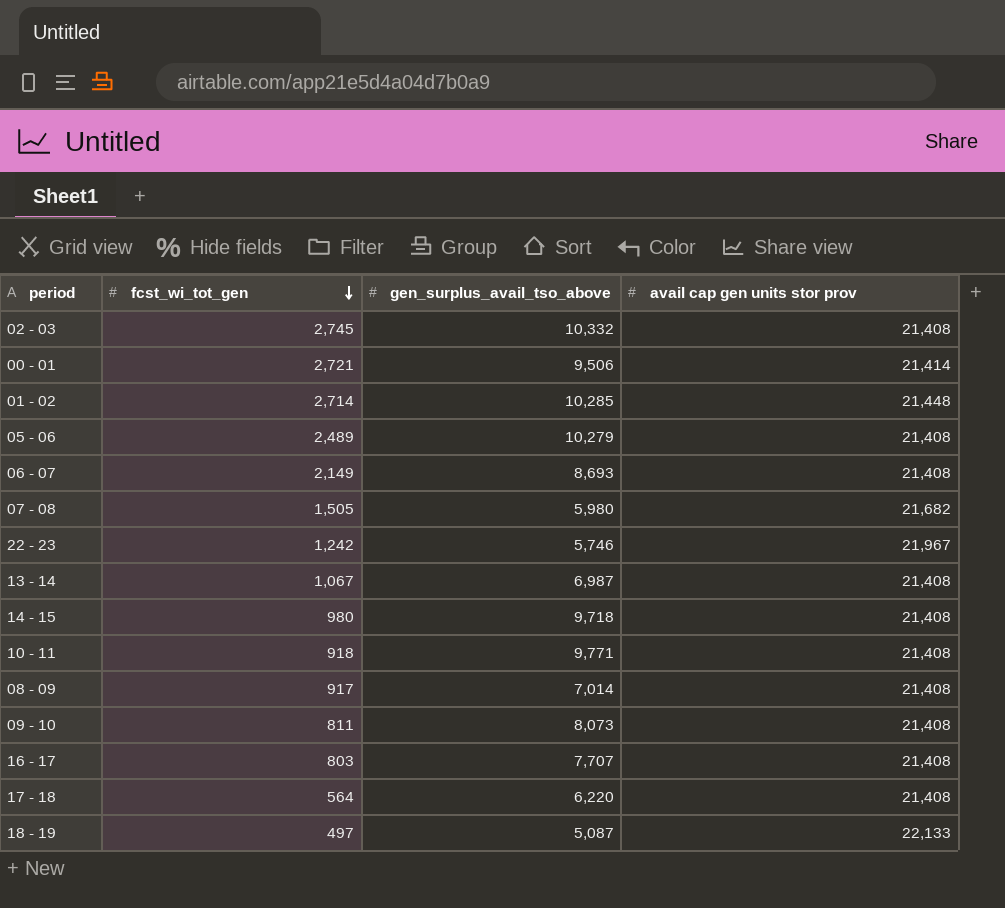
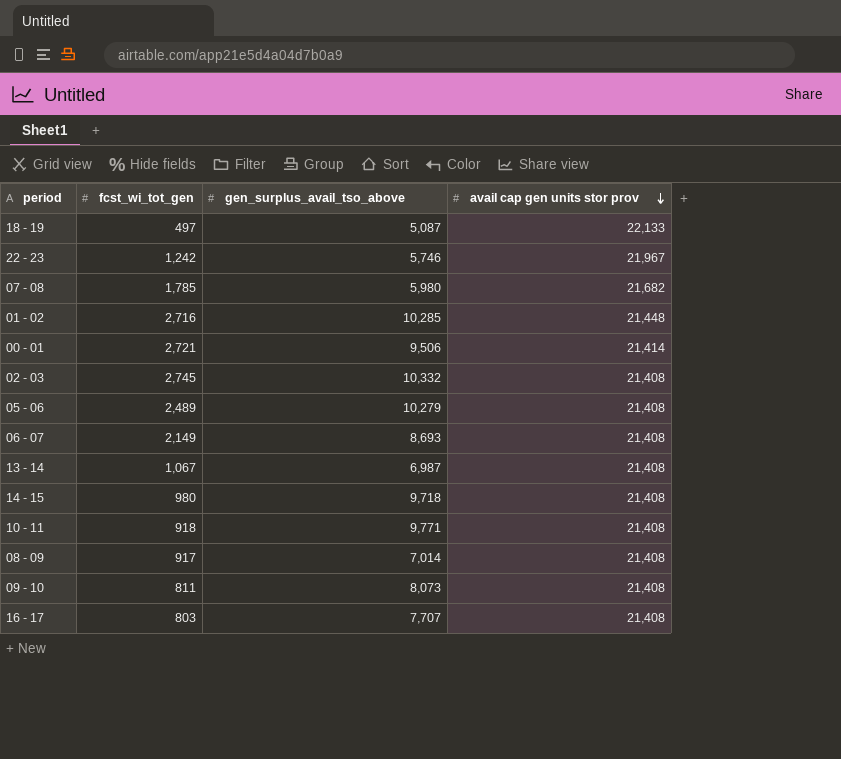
row order: fcst_wi_tot_gen descending -> avail cap gen units stor prov descending
row 17 - 18: 564 | 6,220 | 21,408 -> none
07 - 08 | fcst_wi_tot_gen: 1,505 -> 1,785
01 - 02 | fcst_wi_tot_gen: 2,714 -> 2,716

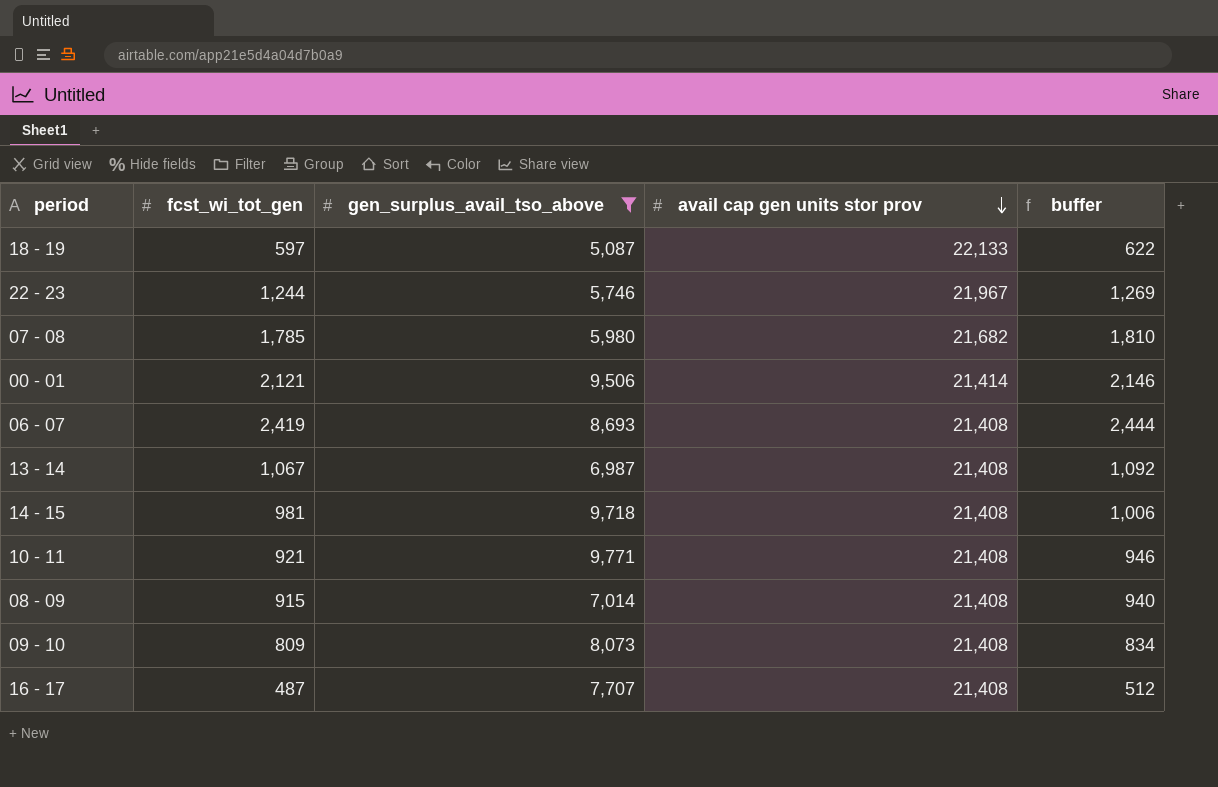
filter: none -> gen_surplus_avail_tso_above <= 9,771
column buffer | formula: none -> [fcst_wi_tot_gen] + 25
18 - 19 | fcst_wi_tot_gen: 497 -> 597
22 - 23 | fcst_wi_tot_gen: 1,242 -> 1,244
00 - 01 | fcst_wi_tot_gen: 2,721 -> 2,121
06 - 07 | fcst_wi_tot_gen: 2,149 -> 2,419
14 - 15 | fcst_wi_tot_gen: 980 -> 981
10 - 11 | fcst_wi_tot_gen: 918 -> 921
08 - 09 | fcst_wi_tot_gen: 917 -> 915
09 - 10 | fcst_wi_tot_gen: 811 -> 809
16 - 17 | fcst_wi_tot_gen: 803 -> 487

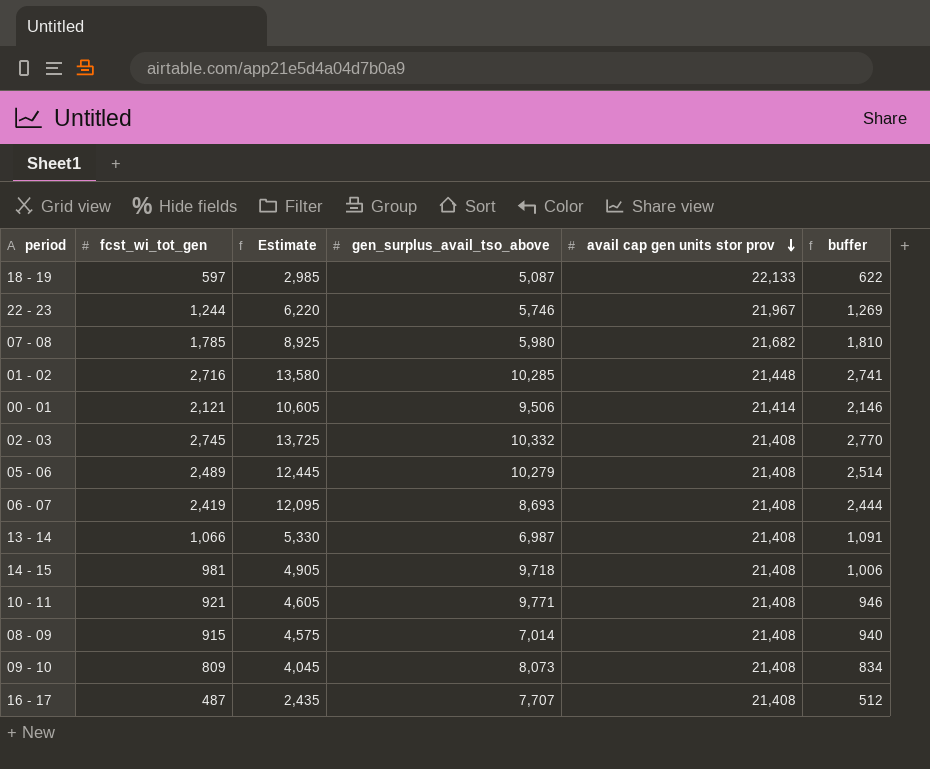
filter: gen_surplus_avail_tso_above <= 9,771 -> none
column Estimate | formula: none -> [fcst_wi_tot_gen] * 5
13 - 14 | fcst_wi_tot_gen: 1,067 -> 1,066
13 - 14 | buffer: 1,092 -> 1,091

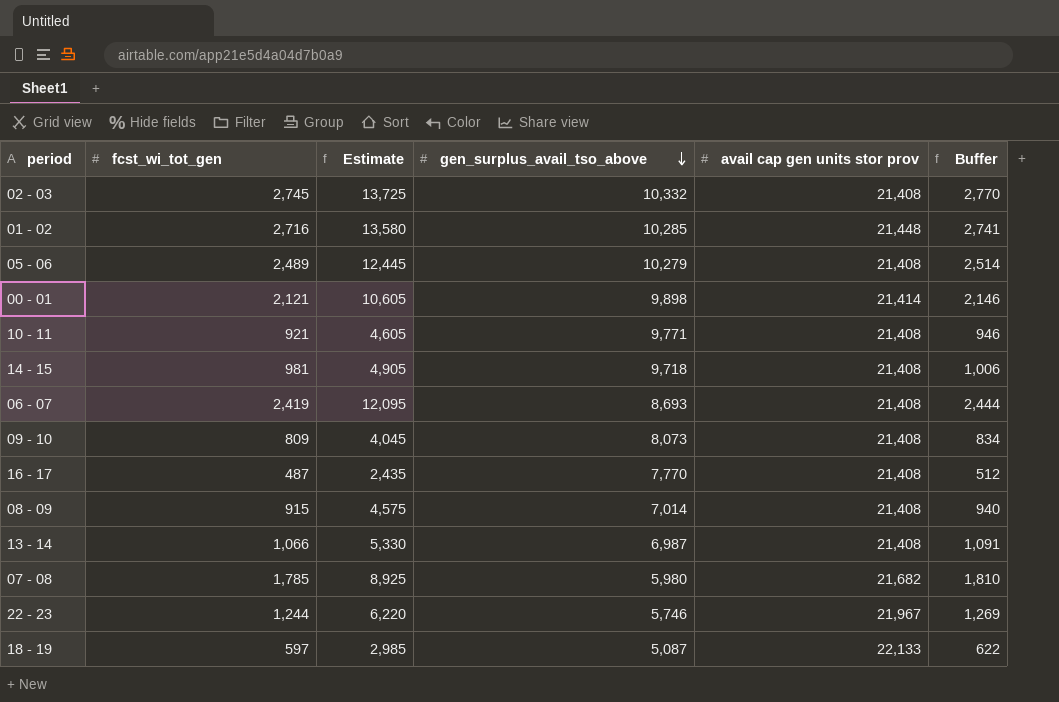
row order: avail cap gen units stor prov descending -> gen_surplus_avail_tso_above descending
column name: buffer -> Buffer
00 - 01 | gen_surplus_avail_tso_above: 9,506 -> 9,898
16 - 17 | gen_surplus_avail_tso_above: 7,707 -> 7,770

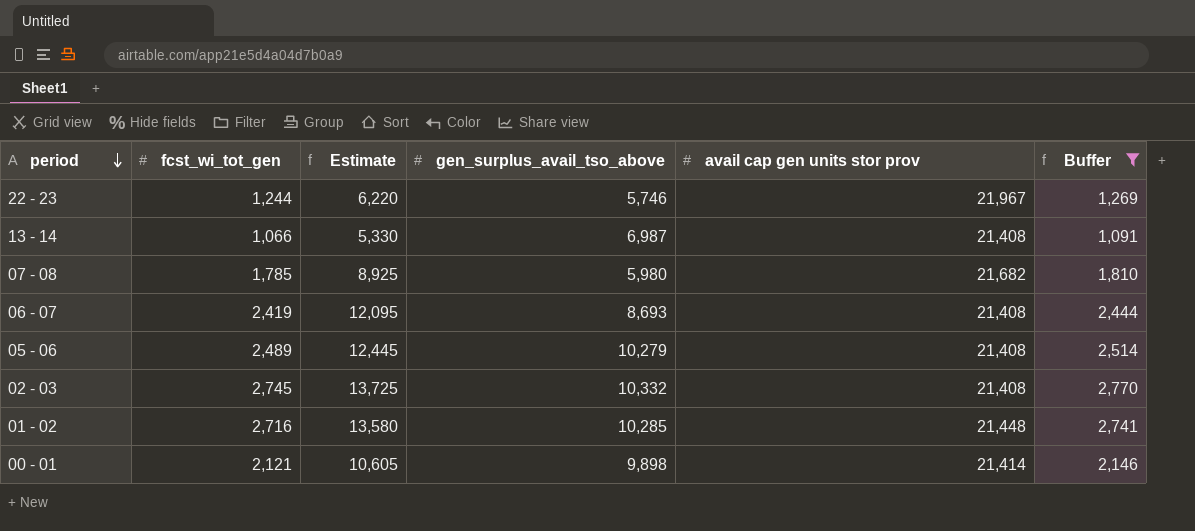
filter: none -> Buffer >= 1,091
row order: gen_surplus_avail_tso_above descending -> period descending

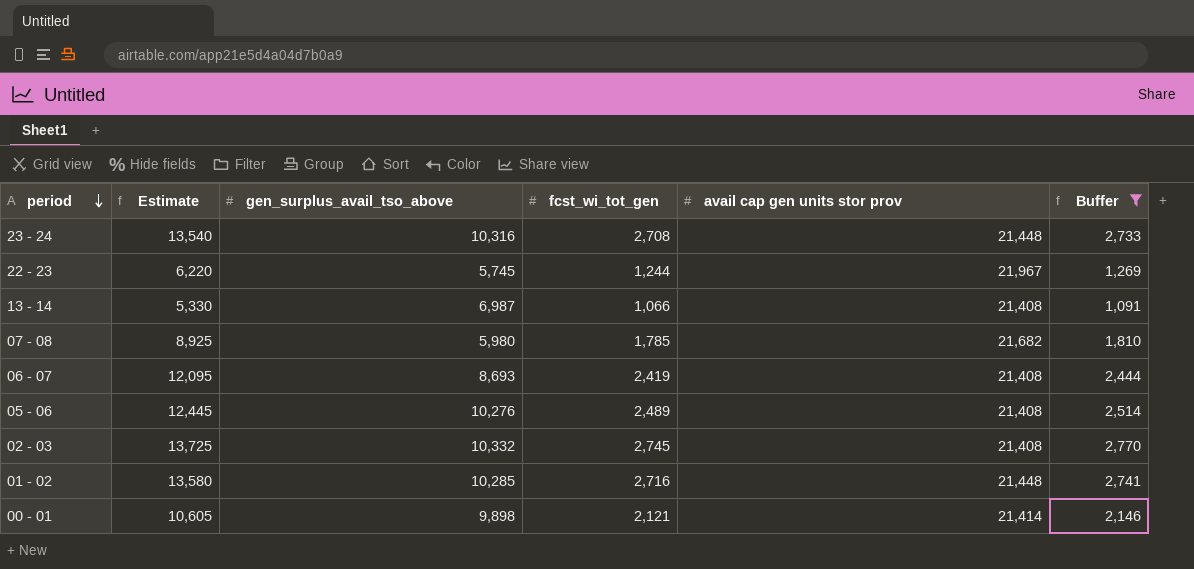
column fcst_wi_tot_gen | position: 2 -> 4
row 23 - 24: none -> 13,540 | 10,316 | 2,708 | 21,448 | 2,733
22 - 23 | gen_surplus_avail_tso_above: 5,746 -> 5,745
05 - 06 | gen_surplus_avail_tso_above: 10,279 -> 10,276

